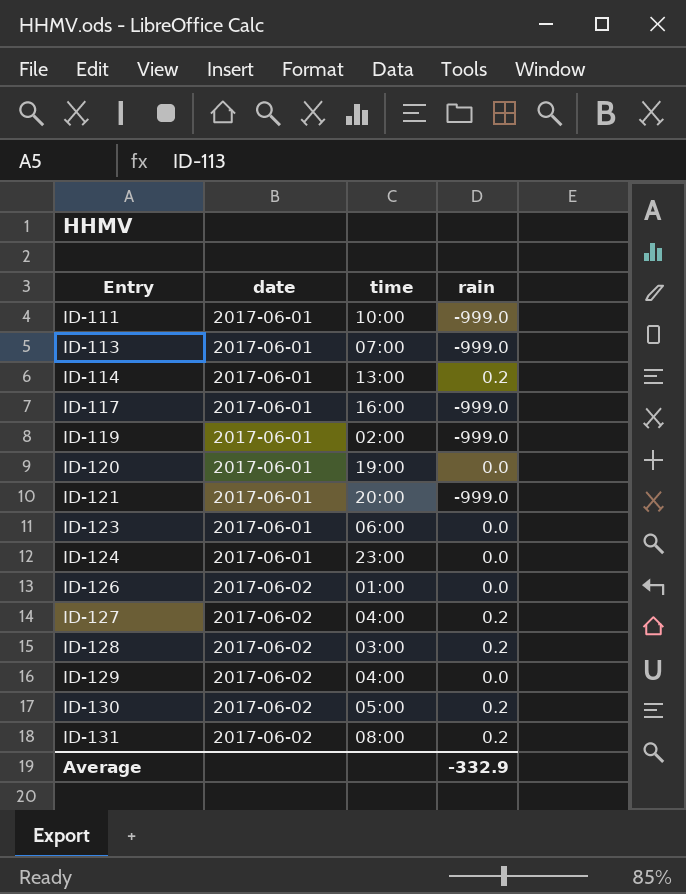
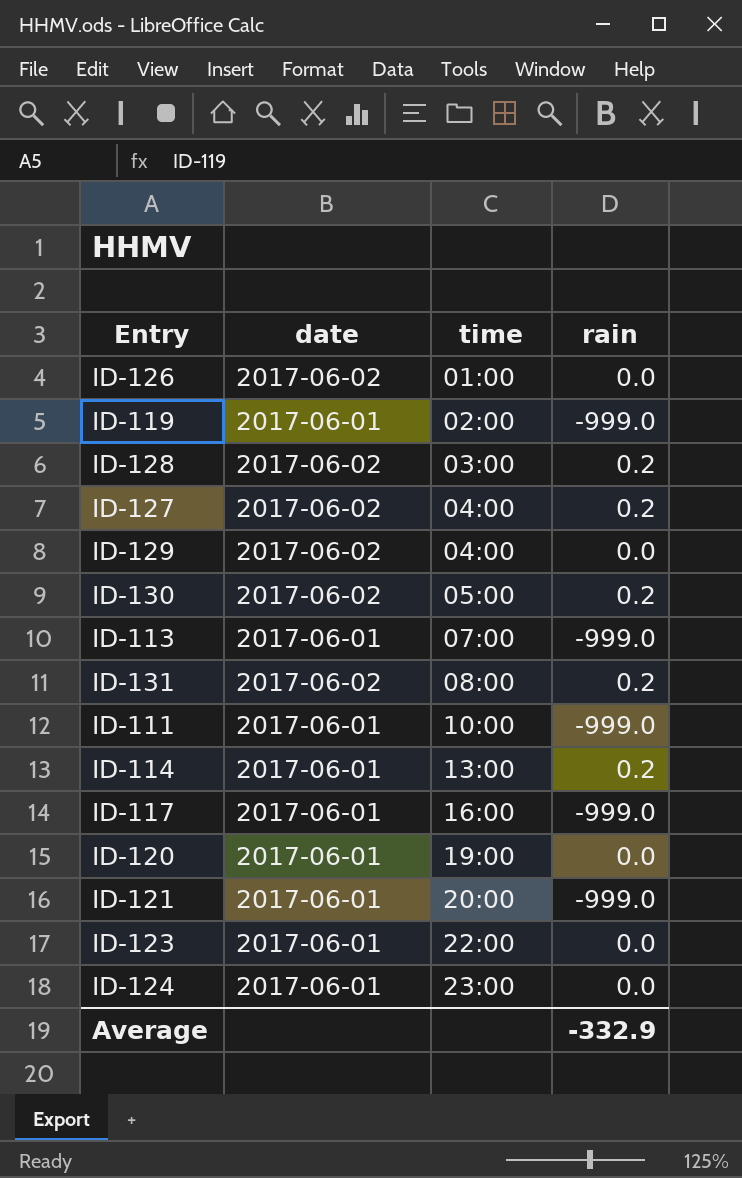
row order: Entry ascending -> time ascending
ID-123 | time: 06:00 -> 22:00

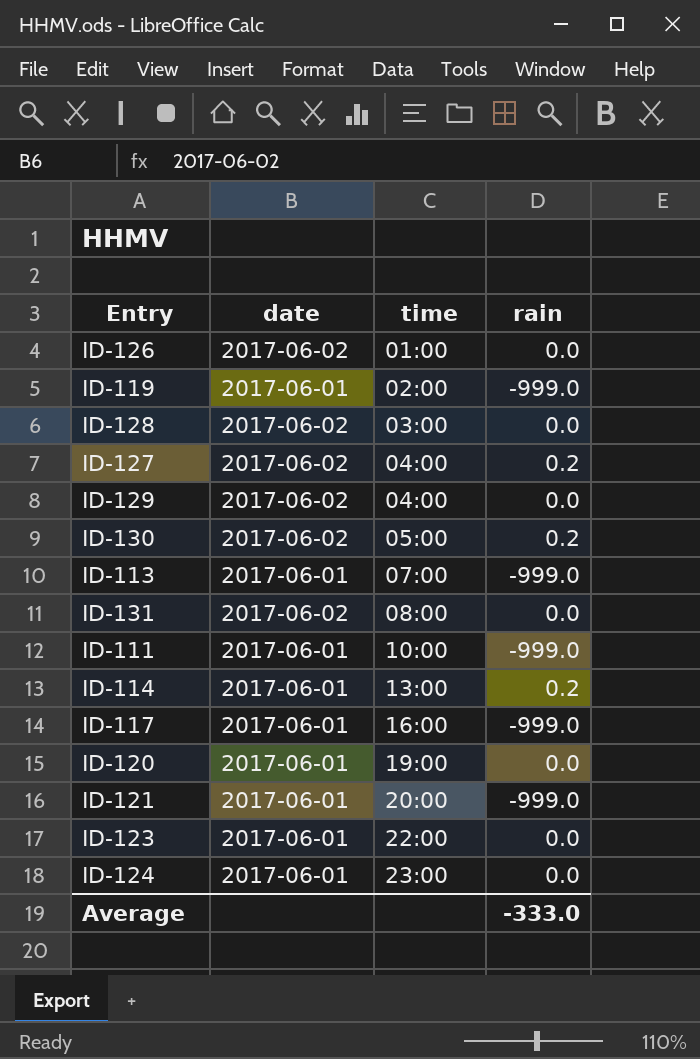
ID-128 | rain: 0.2 -> 0.0
ID-131 | rain: 0.2 -> 0.0
Average | rain: -332.9 -> -333.0

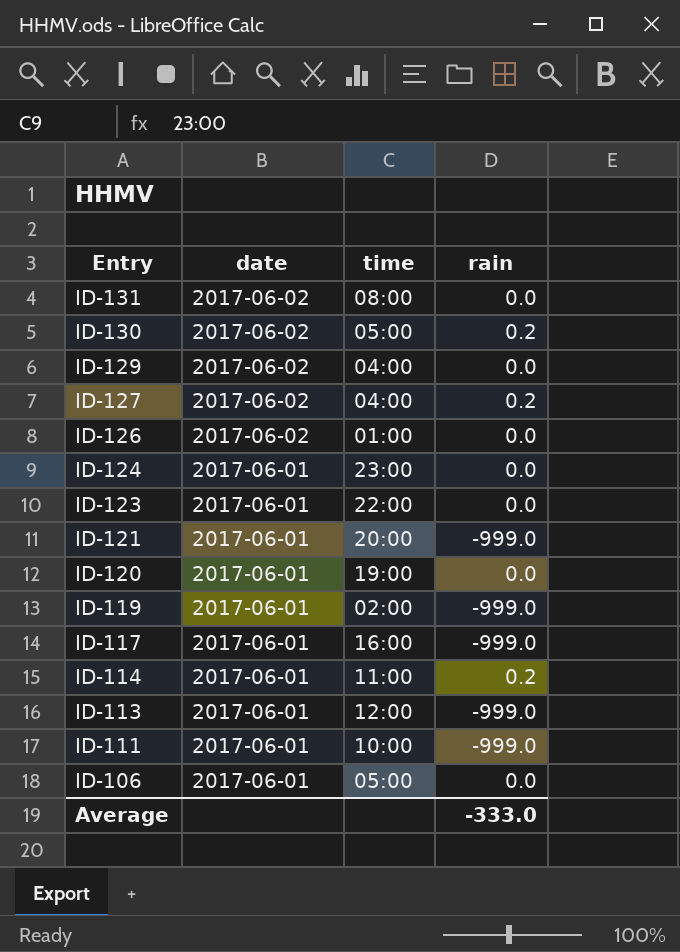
row order: time ascending -> Entry descending
row ID-128: 2017-06-02 | 03:00 | 0.0 -> none
ID-114 | time: 13:00 -> 11:00
ID-113 | time: 07:00 -> 12:00
row ID-106: none -> 2017-06-01 | 05:00 | 0.0

